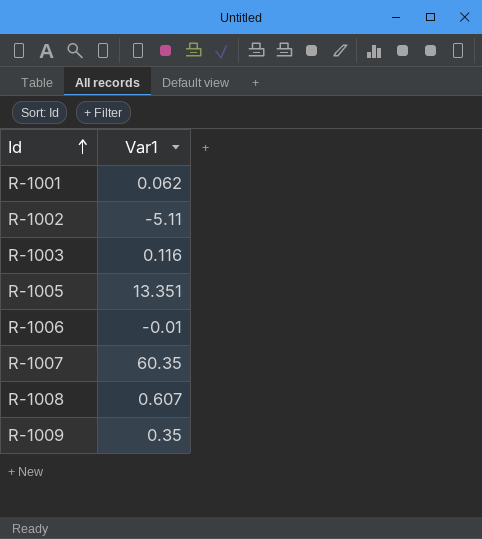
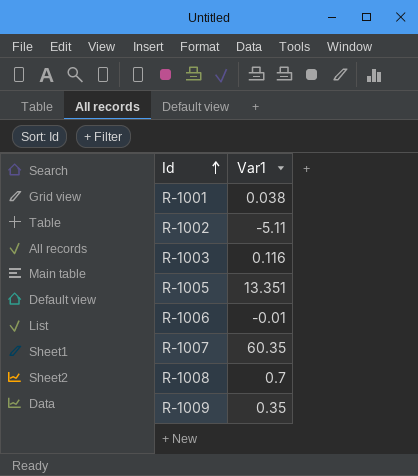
R-1001 | Var1: 0.062 -> 0.038
R-1008 | Var1: 0.607 -> 0.7

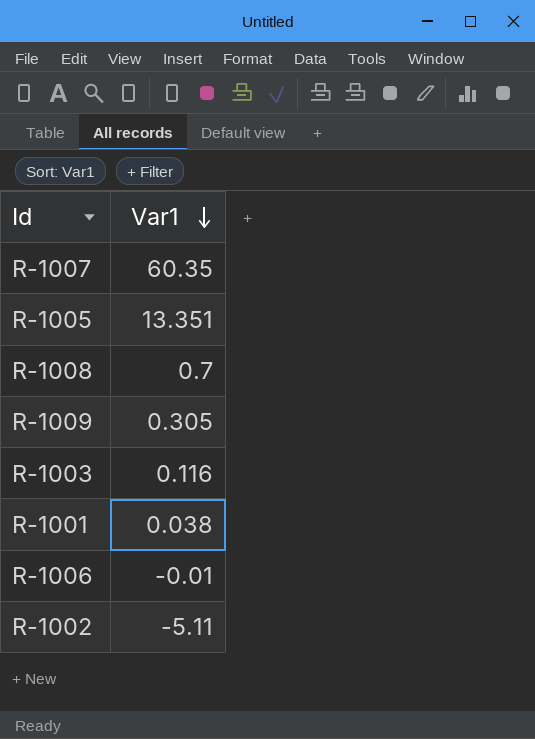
row order: Id ascending -> Var1 descending
R-1009 | Var1: 0.35 -> 0.305

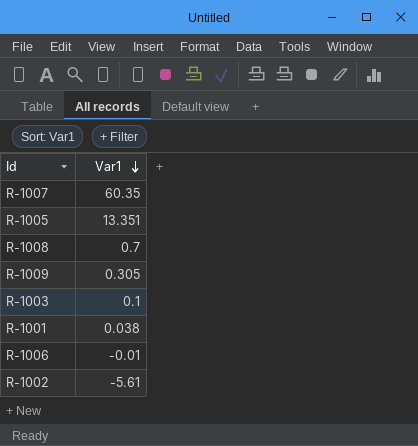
R-1003 | Var1: 0.116 -> 0.1
R-1002 | Var1: -5.11 -> -5.61

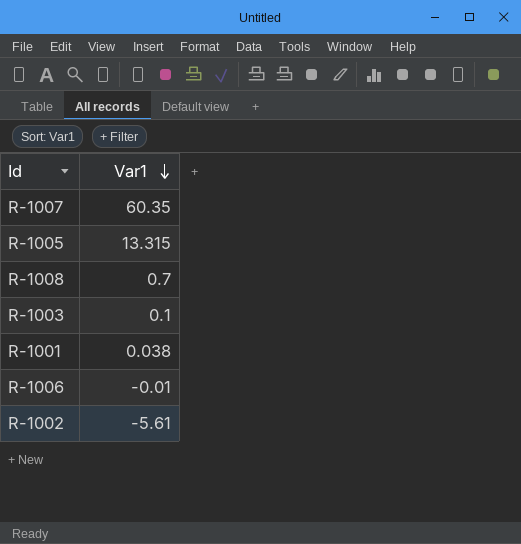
row R-1009: 0.305 -> none
R-1005 | Var1: 13.351 -> 13.315

